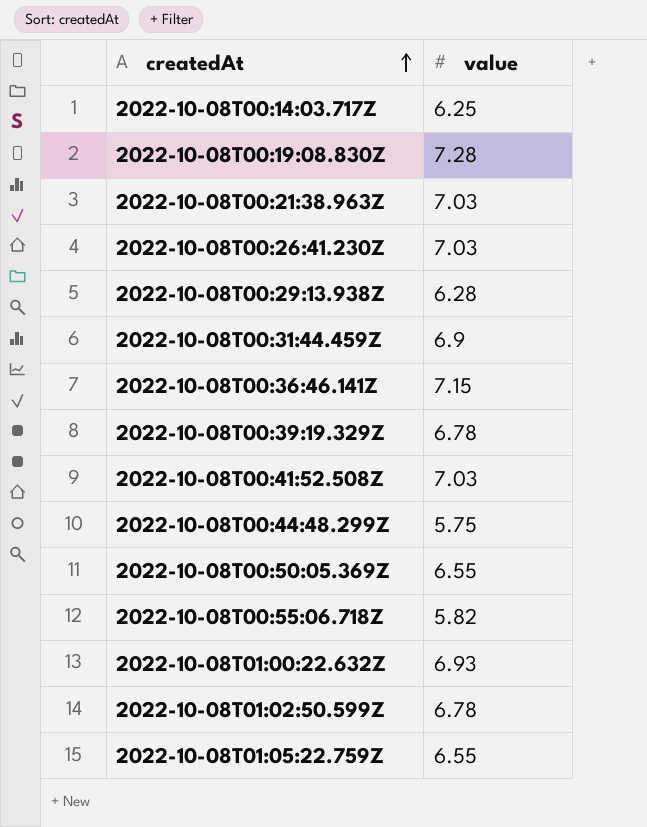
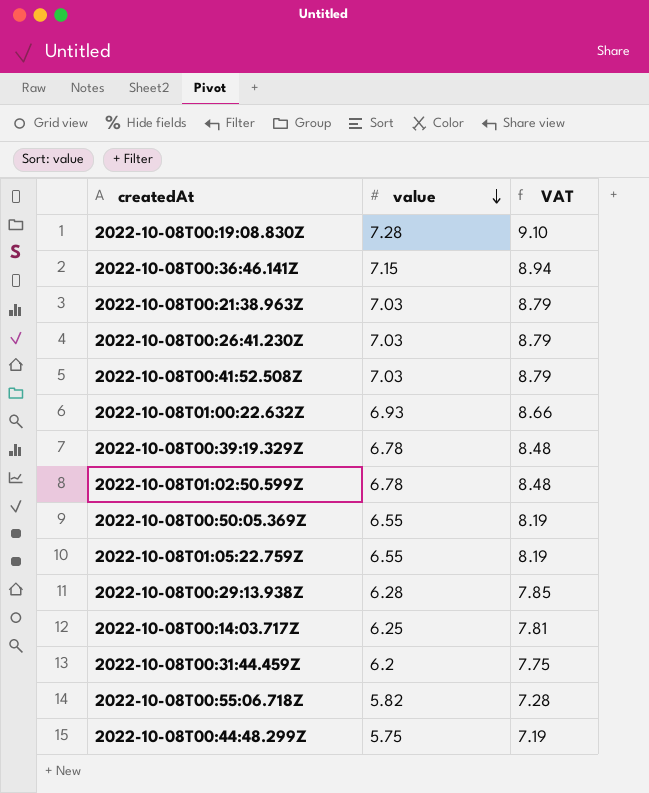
row order: createdAt ascending -> value descending
column VAT | formula: none -> [value] * 1.25
2022-10-08T00:31:44.459Z | value: 6.9 -> 6.2

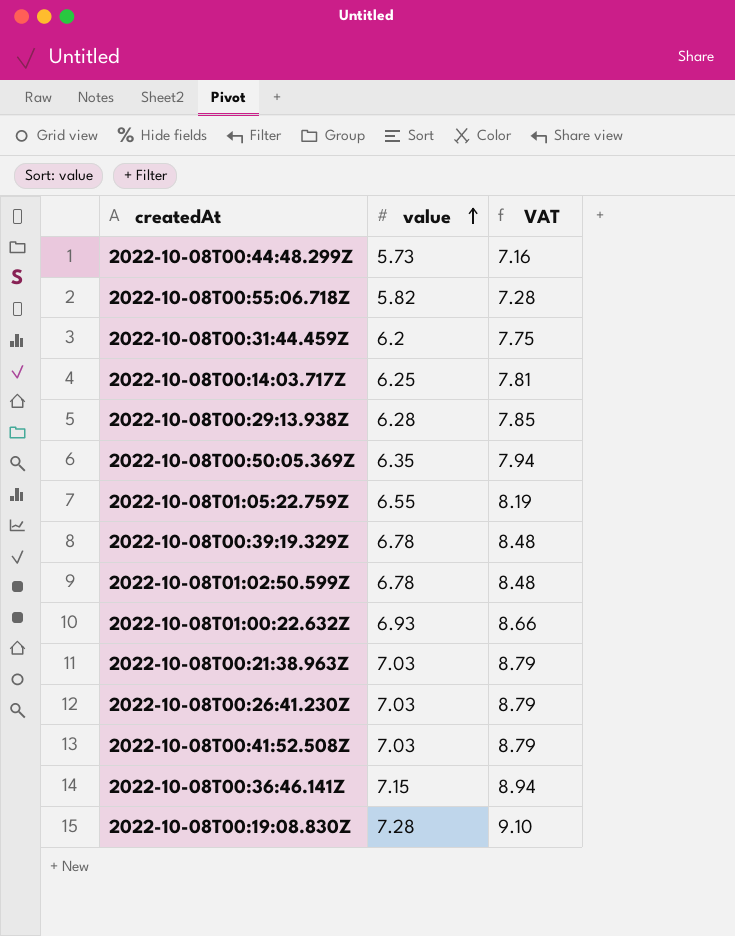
row order: value descending -> value ascending
2022-10-08T00:44:48.299Z | value: 5.75 -> 5.73
2022-10-08T00:44:48.299Z | VAT: 7.19 -> 7.16
2022-10-08T00:50:05.369Z | value: 6.55 -> 6.35
2022-10-08T00:50:05.369Z | VAT: 8.19 -> 7.94

